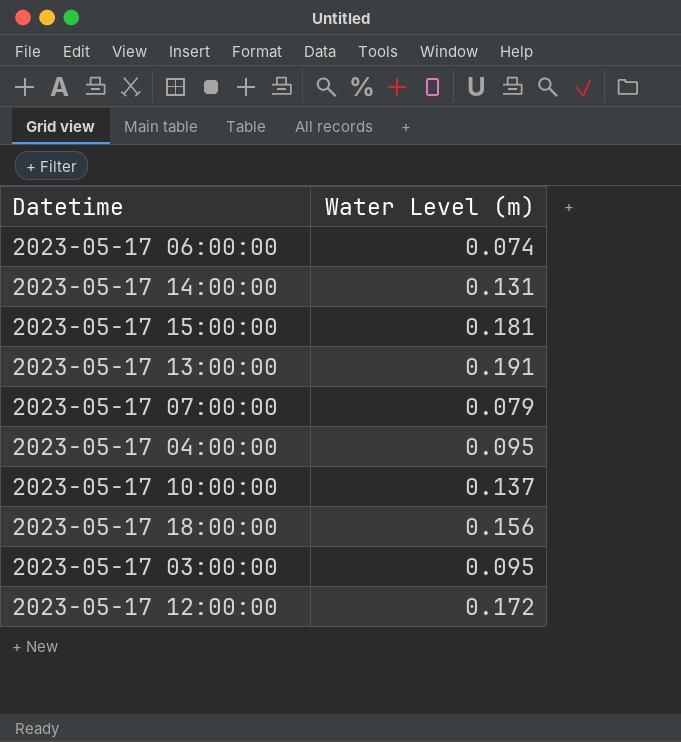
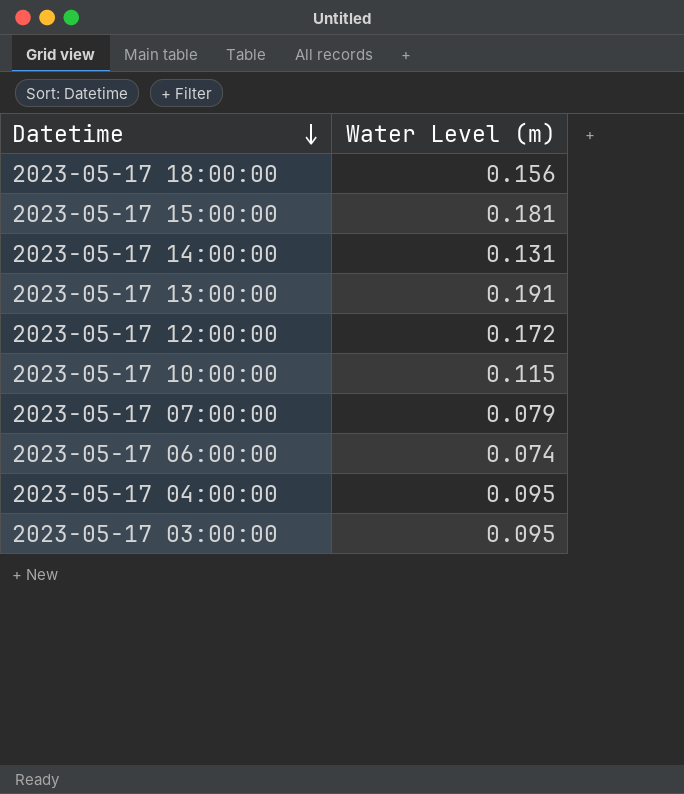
row order: none -> Datetime descending
2023-05-17 10:00:00 | Water Level (m): 0.137 -> 0.115

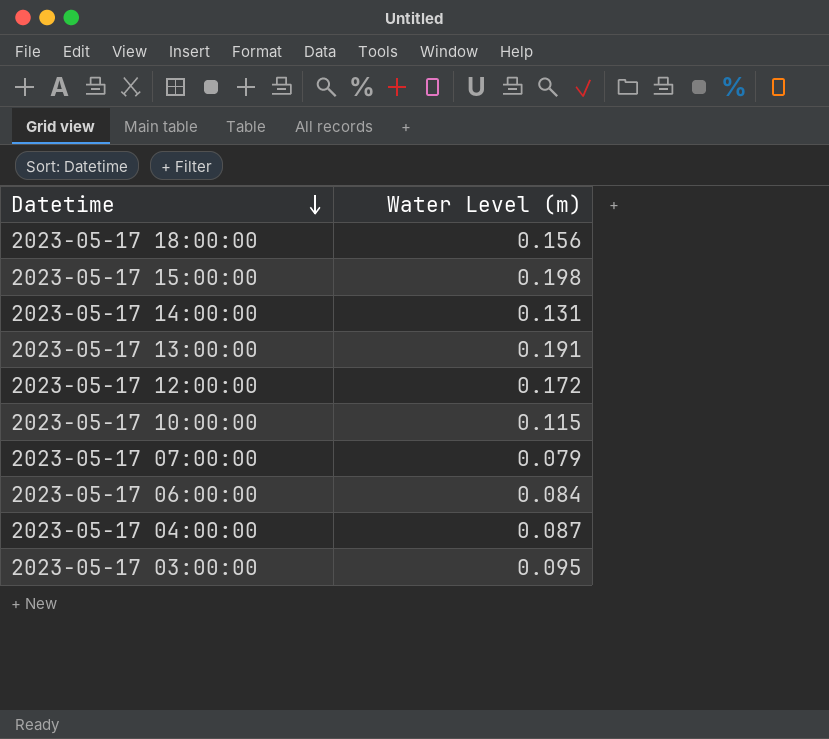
2023-05-17 15:00:00 | Water Level (m): 0.181 -> 0.198
2023-05-17 06:00:00 | Water Level (m): 0.074 -> 0.084
2023-05-17 04:00:00 | Water Level (m): 0.095 -> 0.087

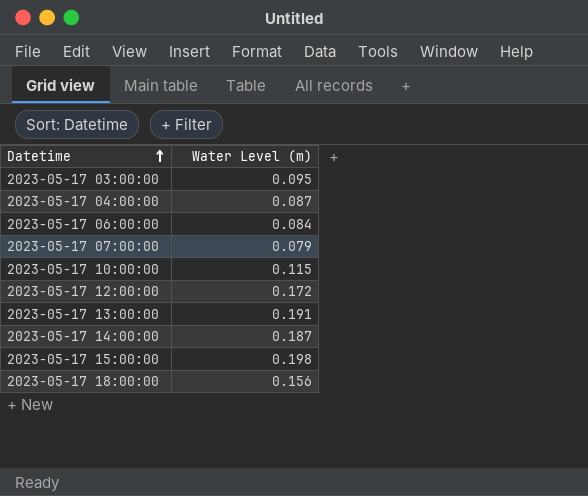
row order: Datetime descending -> Datetime ascending
2023-05-17 14:00:00 | Water Level (m): 0.131 -> 0.187

